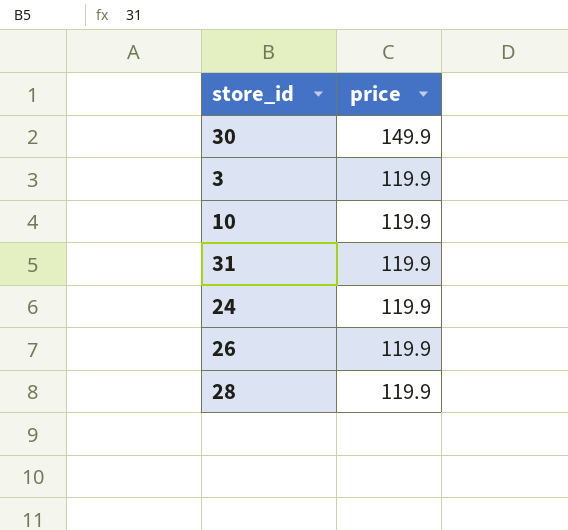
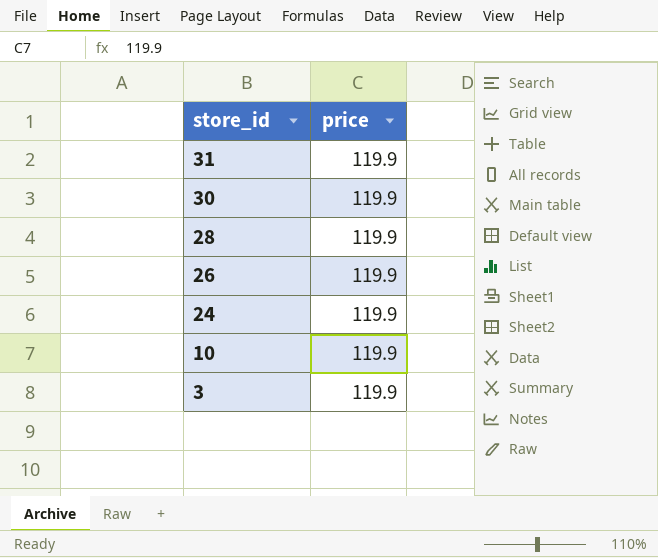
row order: price descending -> store_id descending
30 | price: 149.9 -> 119.9

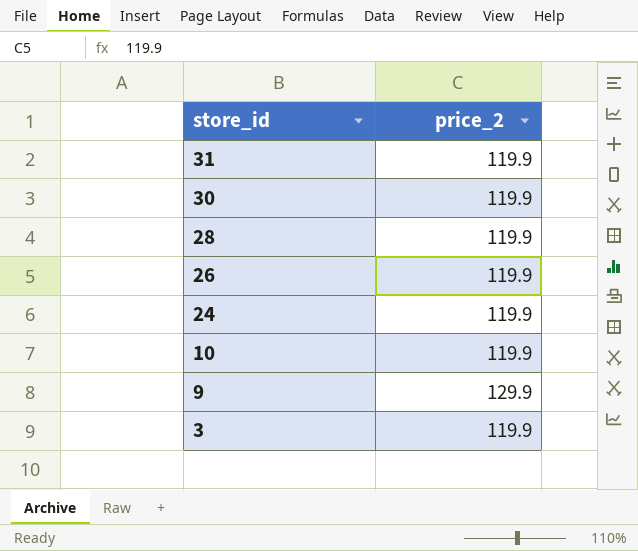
column name: price -> price_2
row 9: none -> 129.9

